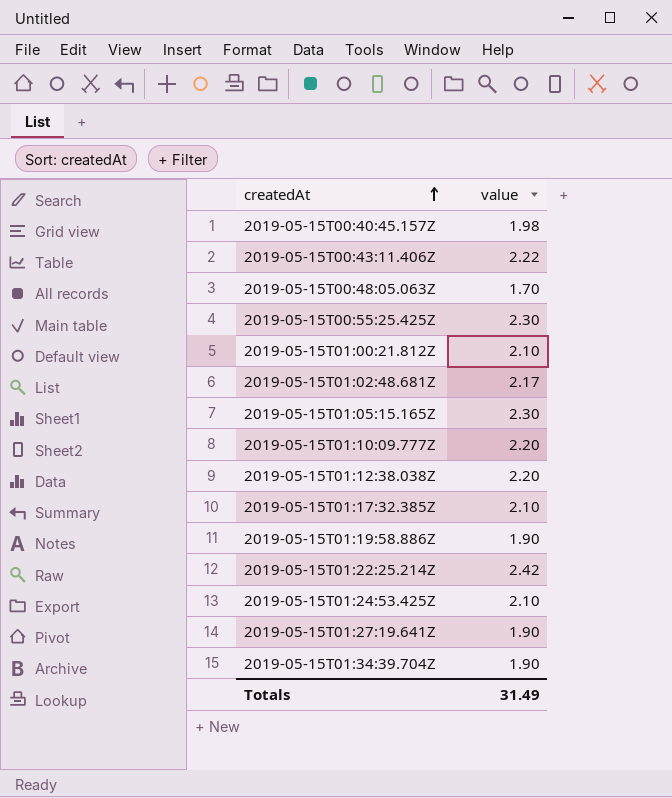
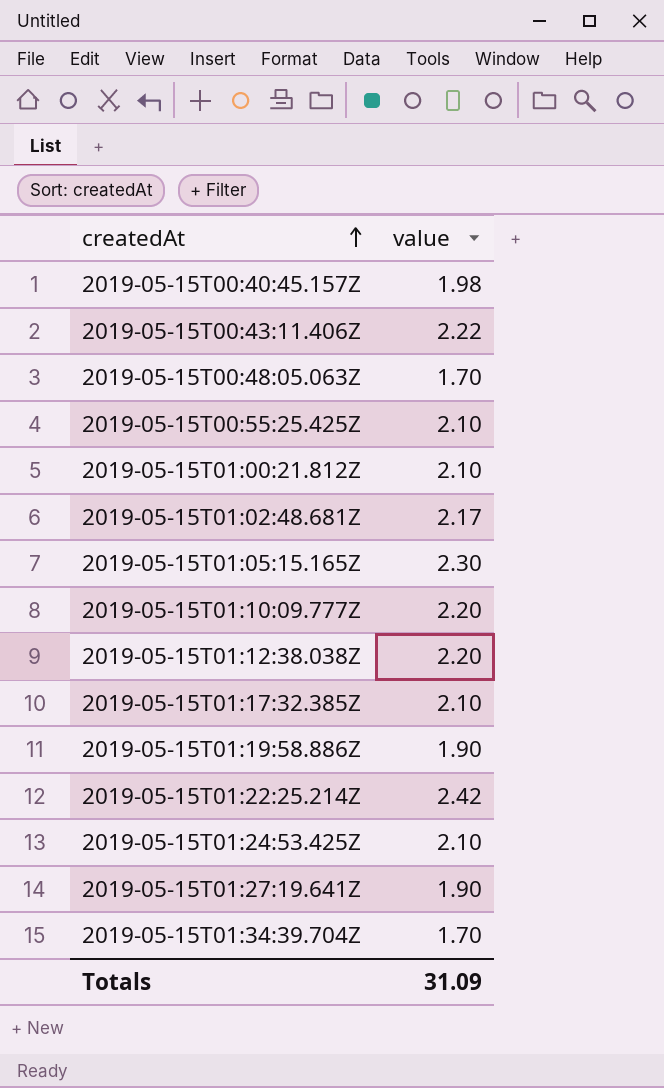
2019-05-15T00:55:25.425Z | value: 2.30 -> 2.10
2019-05-15T01:34:39.704Z | value: 1.90 -> 1.70
Totals | value: 31.49 -> 31.09

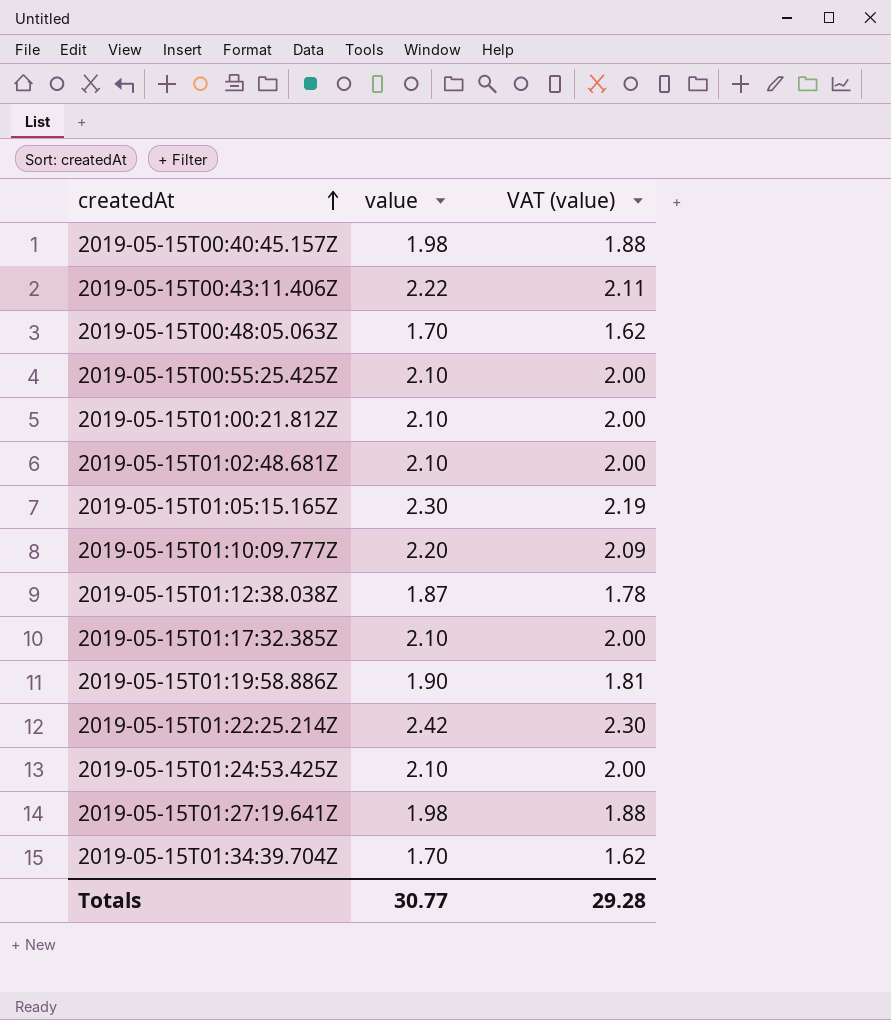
column VAT (value) | formula: none -> [value] * 0.95
2019-05-15T01:02:48.681Z | value: 2.17 -> 2.10
2019-05-15T01:12:38.038Z | value: 2.20 -> 1.87
2019-05-15T01:27:19.641Z | value: 1.90 -> 1.98
Totals | value: 31.09 -> 30.77

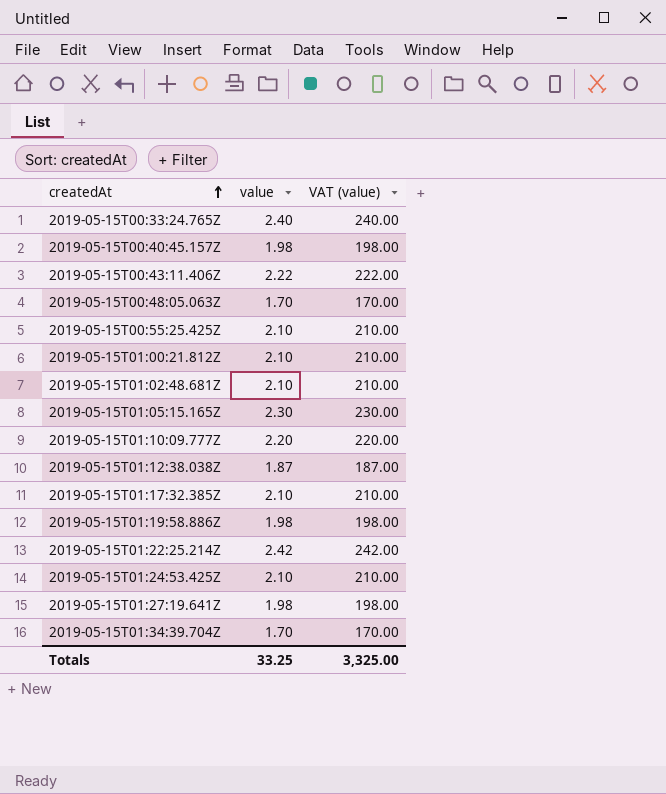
column VAT (value) | formula: [value] * 0.95 -> [value] * 100
row 2019-05-15T00:33:24.765Z: none -> 2.40 | 240.00
2019-05-15T01:19:58.886Z | value: 1.90 -> 1.98
Totals | value: 30.77 -> 33.25
Totals | VAT (value): 29.28 -> 3,325.00

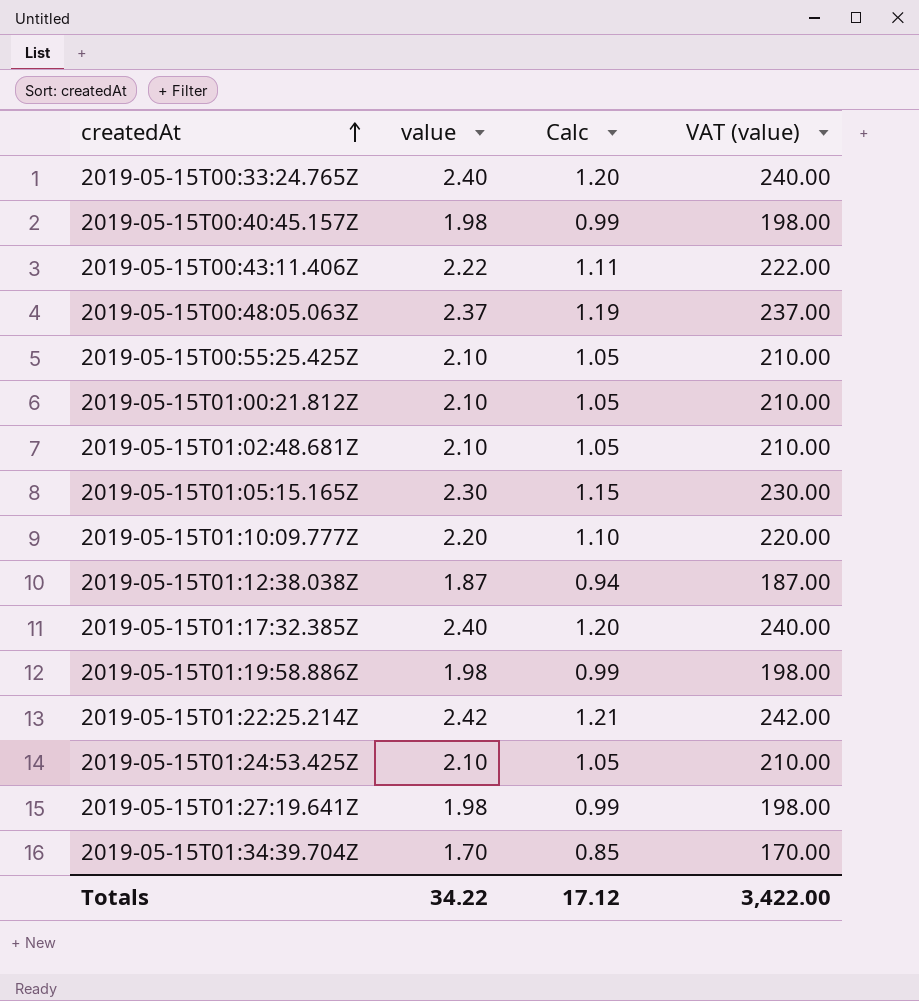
column Calc | formula: none -> [value] * 0.5
2019-05-15T00:48:05.063Z | value: 1.70 -> 2.37
2019-05-15T00:48:05.063Z | VAT (value): 170.00 -> 237.00
2019-05-15T01:17:32.385Z | value: 2.10 -> 2.40
2019-05-15T01:17:32.385Z | VAT (value): 210.00 -> 240.00
Totals | value: 33.25 -> 34.22
Totals | VAT (value): 3,325.00 -> 3,422.00

